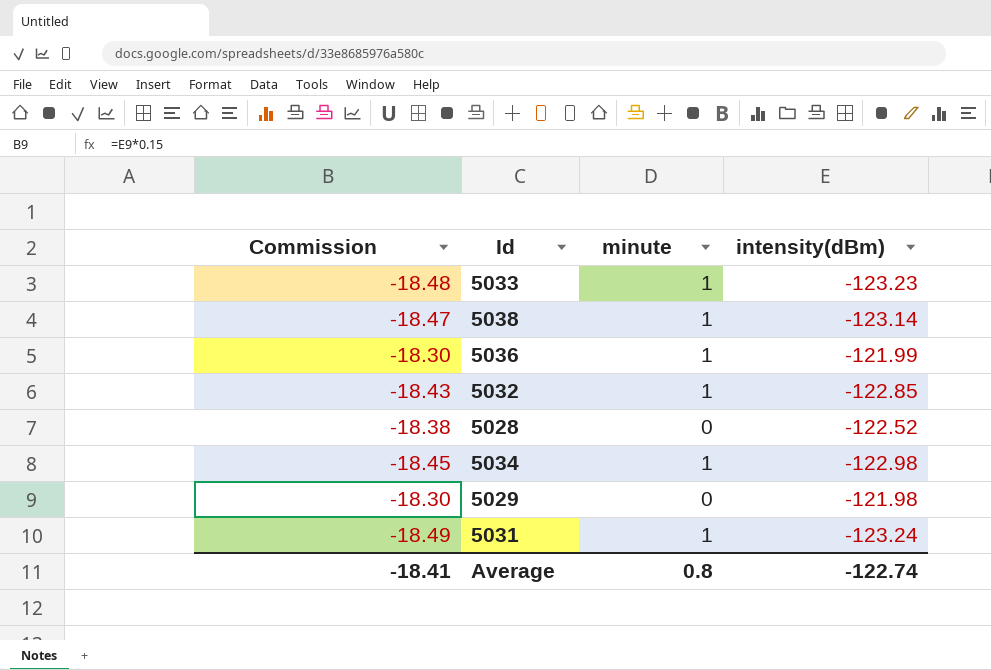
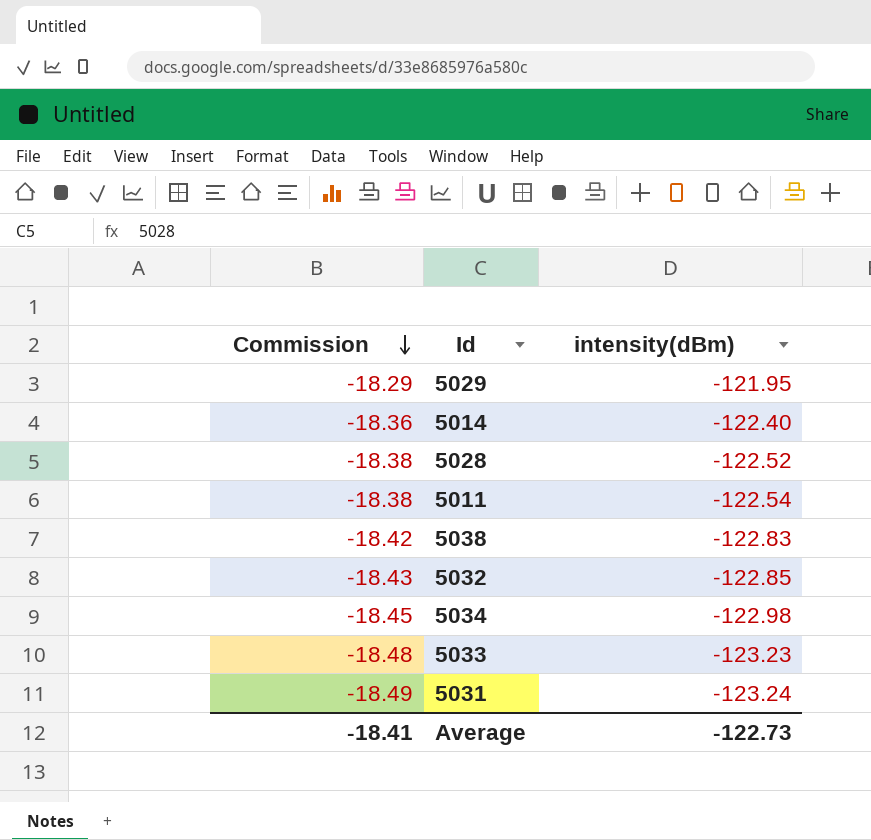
row order: none -> Commission descending
column minute | position: 3 -> none
row 5036: -18.30 | 1 | -121.99 -> none
5029 | Commission: -18.30 -> -18.29
5029 | intensity(dBm): -121.98 -> -121.95
row 5014: none -> -18.36 | -122.40
row 5011: none -> -18.38 | -122.54
5038 | Commission: -18.47 -> -18.42
5038 | intensity(dBm): -123.14 -> -122.83
Average | intensity(dBm): -122.74 -> -122.73

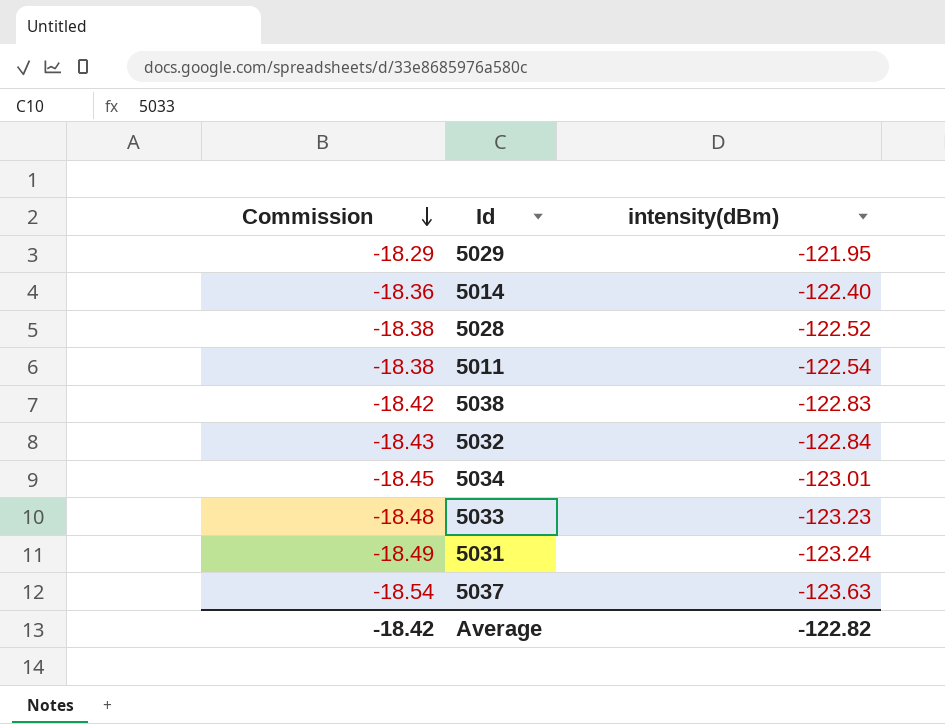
5032 | intensity(dBm): -122.85 -> -122.84
5034 | intensity(dBm): -122.98 -> -123.01
row 5037: none -> -18.54 | -123.63
Average | Commission: -18.41 -> -18.42
Average | intensity(dBm): -122.73 -> -122.82

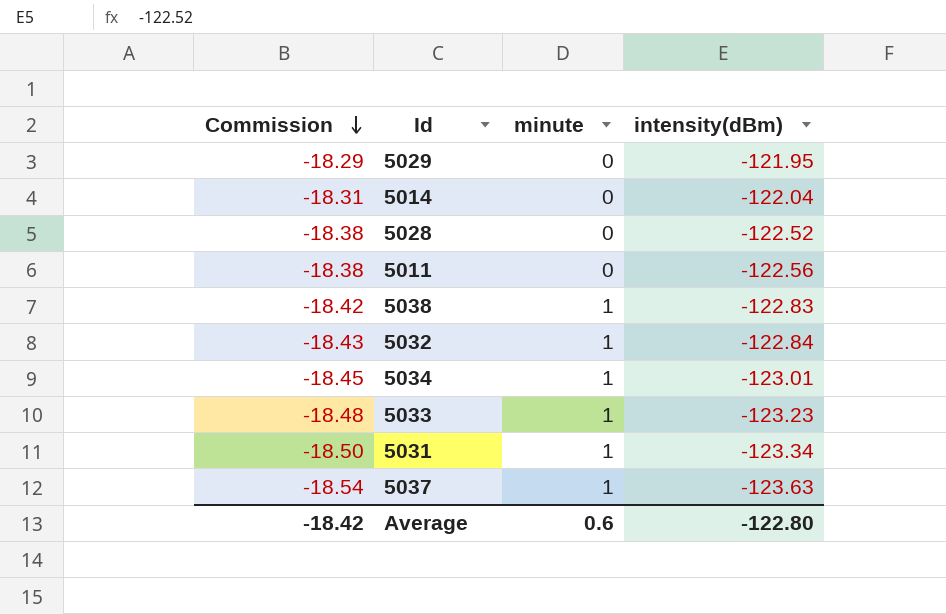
column minute | position: none -> 3
5014 | Commission: -18.36 -> -18.31
5014 | intensity(dBm): -122.40 -> -122.04
5011 | intensity(dBm): -122.54 -> -122.56
5031 | Commission: -18.49 -> -18.50
5031 | intensity(dBm): -123.24 -> -123.34
Average | intensity(dBm): -122.82 -> -122.80

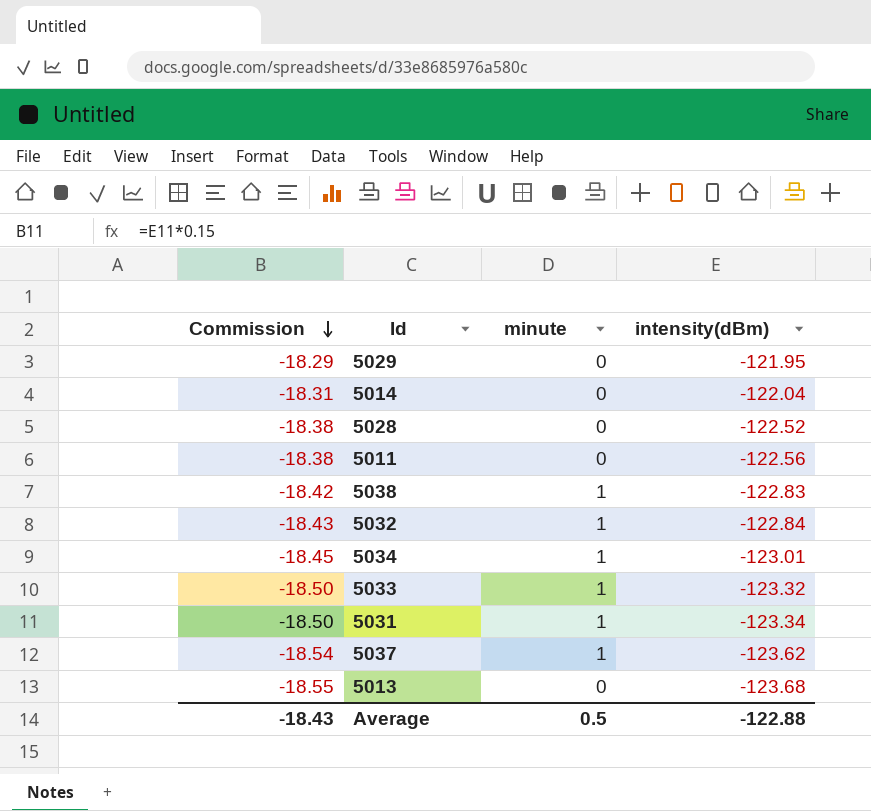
5033 | Commission: -18.48 -> -18.50
5033 | intensity(dBm): -123.23 -> -123.32
5037 | intensity(dBm): -123.63 -> -123.62
row 5013: none -> -18.55 | 0 | -123.68
Average | Commission: -18.42 -> -18.43
Average | minute: 0.6 -> 0.5
Average | intensity(dBm): -122.80 -> -122.88

